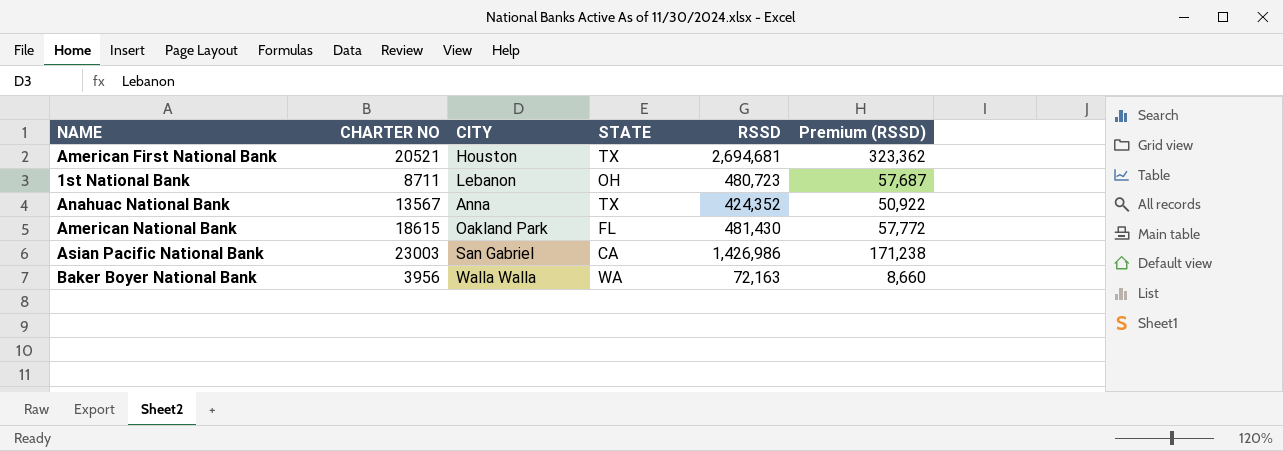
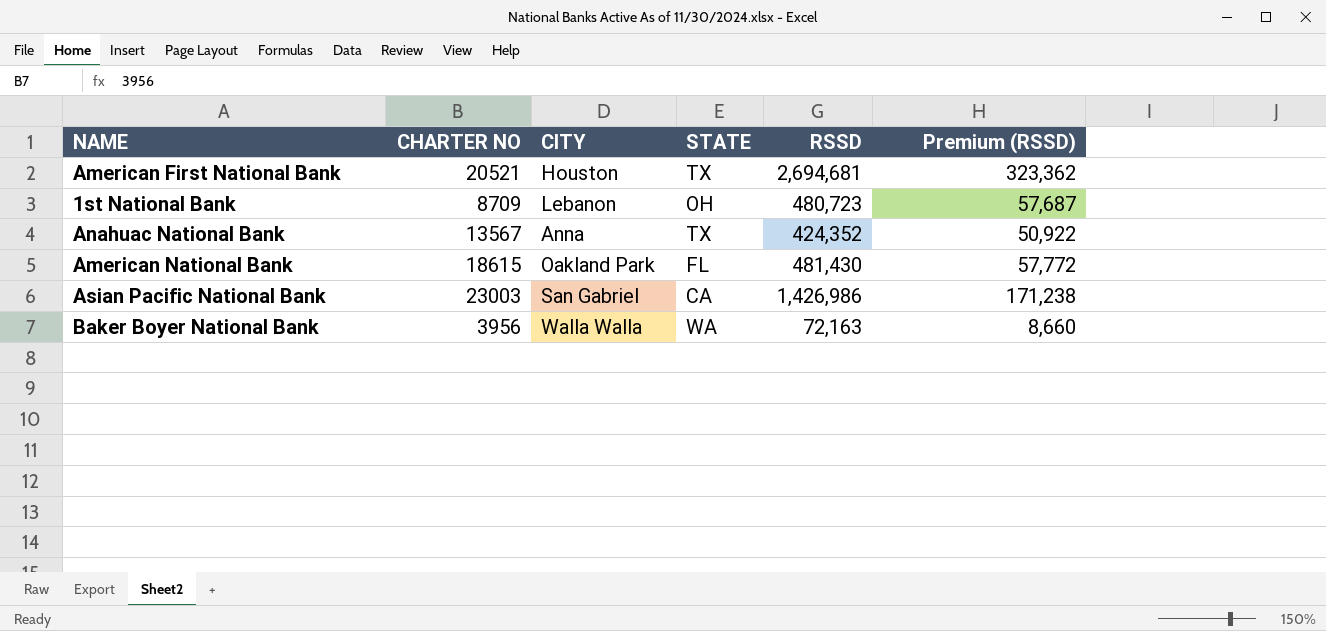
1st National Bank | CHARTER NO: 8711 -> 8709

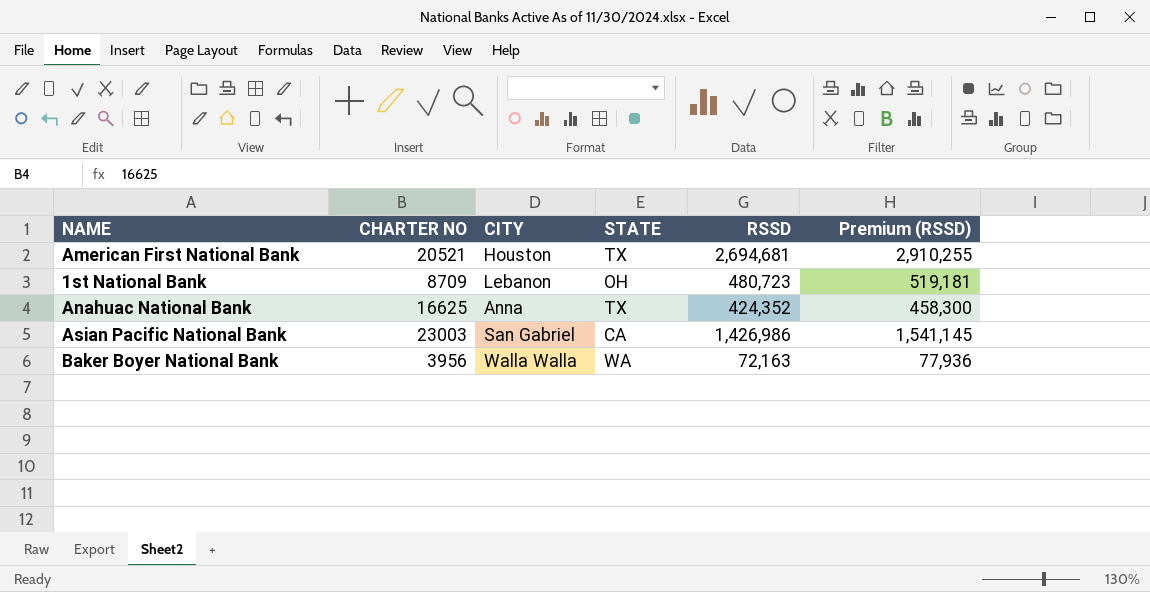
column Premium (RSSD) | formula: [RSSD] * 0.12 -> [RSSD] * 1.08
row American National Bank: 18615 | Oakland Park | FL | 481,430 | 57,772 -> none
Anahuac National Bank | CHARTER NO: 13567 -> 16625

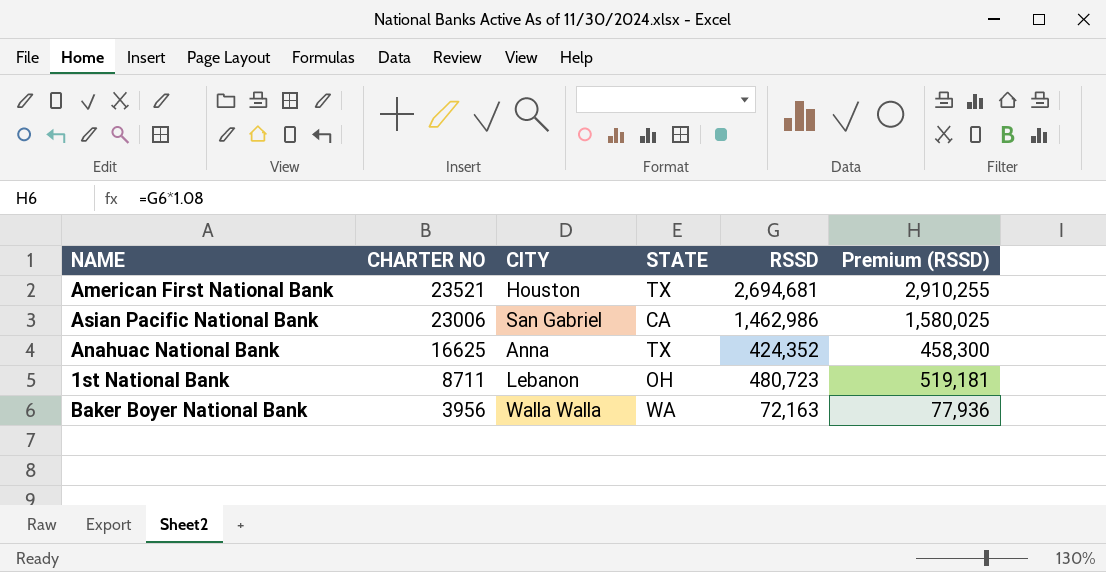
row order: none -> CHARTER NO descending
American First National Bank | CHARTER NO: 20521 -> 23521
Asian Pacific National Bank | CHARTER NO: 23003 -> 23006
Asian Pacific National Bank | RSSD: 1,426,986 -> 1,462,986
Asian Pacific National Bank | Premium (RSSD): 1,541,145 -> 1,580,025
1st National Bank | CHARTER NO: 8709 -> 8711

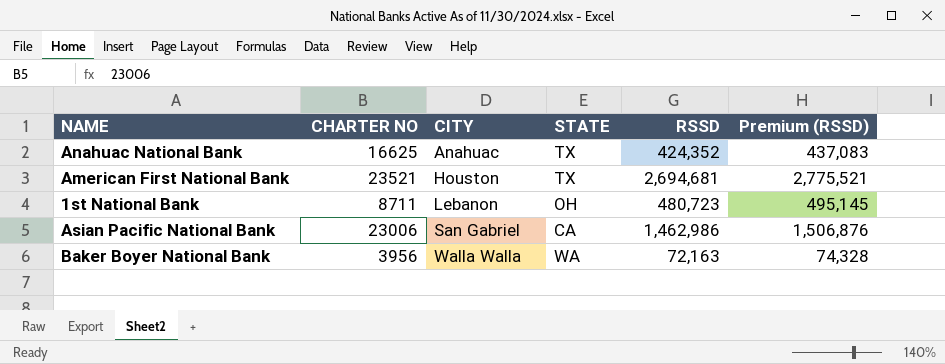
row order: CHARTER NO descending -> CITY ascending
column Premium (RSSD) | formula: [RSSD] * 1.08 -> [RSSD] * 1.03
Anahuac National Bank | CITY: Anna -> Anahuac

